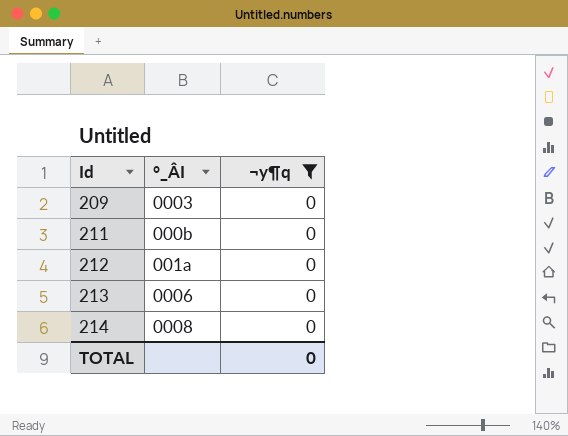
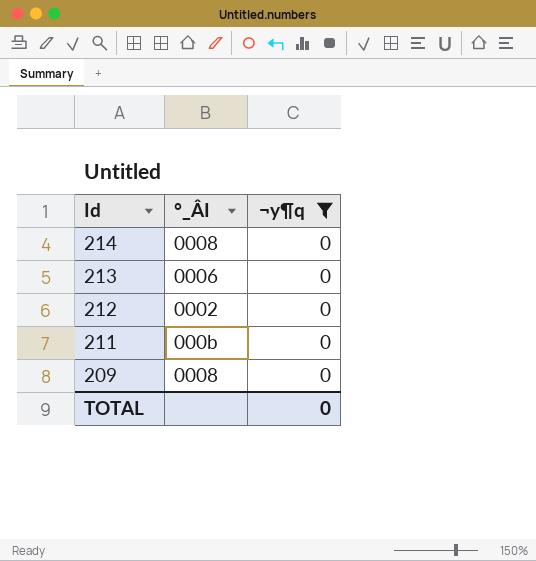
row order: Id ascending -> Id descending
212 | °_ÂI: 001a -> 0002
209 | °_ÂI: 0003 -> 0008

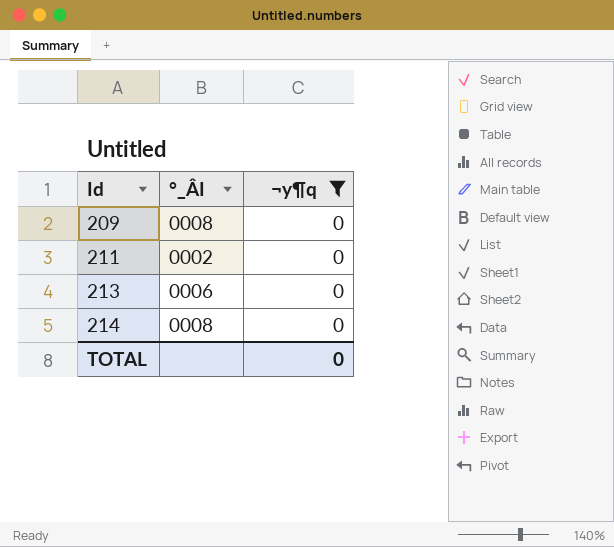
row order: Id descending -> Id ascending
row 212: 0002 | 0 -> none
211 | °_ÂI: 000b -> 0002

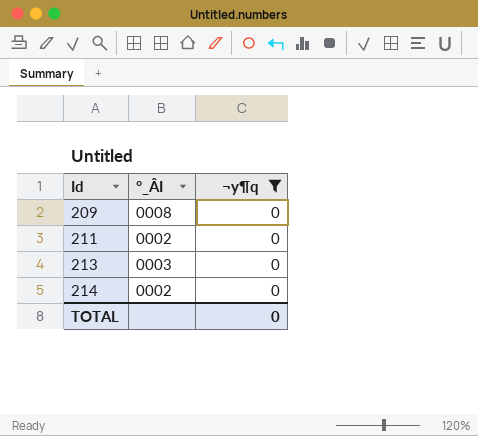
213 | °_ÂI: 0006 -> 0003
214 | °_ÂI: 0008 -> 0002

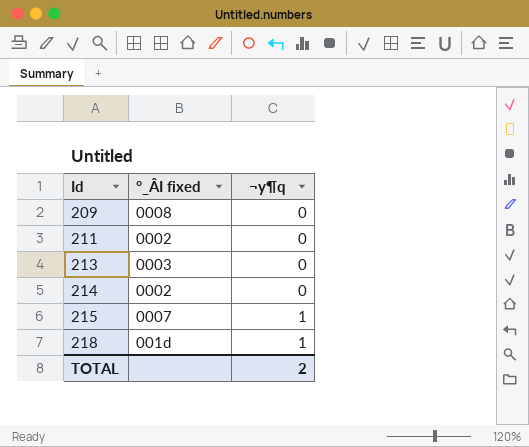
filter: ¬y¶q = 0 -> none
column name: °_ÂI -> °_ÂI fixed
TOTAL | ¬y¶q: 0 -> 2

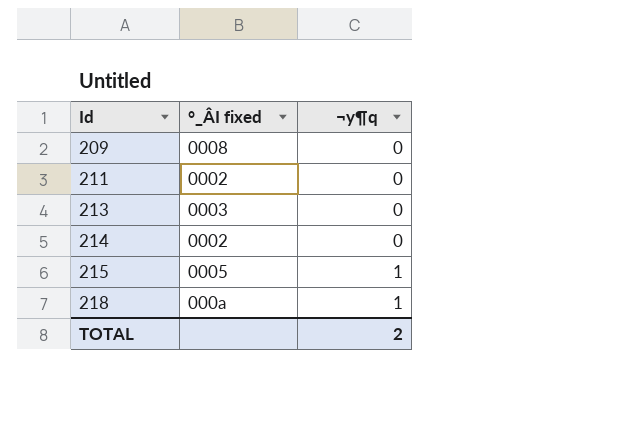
215 | °_ÂI fixed: 0007 -> 0005
218 | °_ÂI fixed: 001d -> 000a

